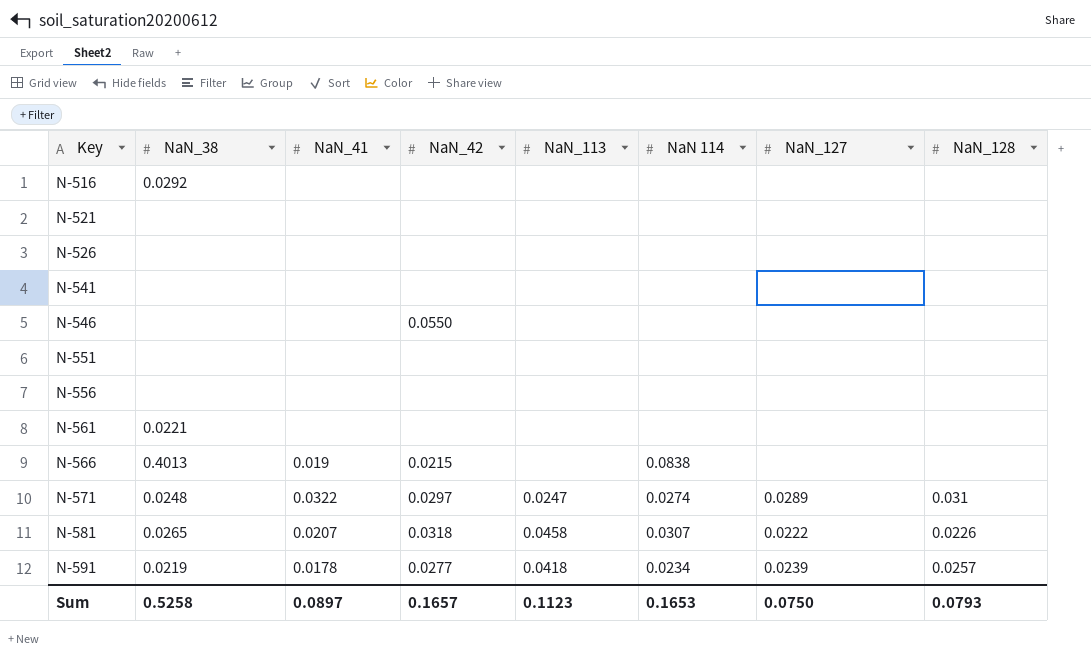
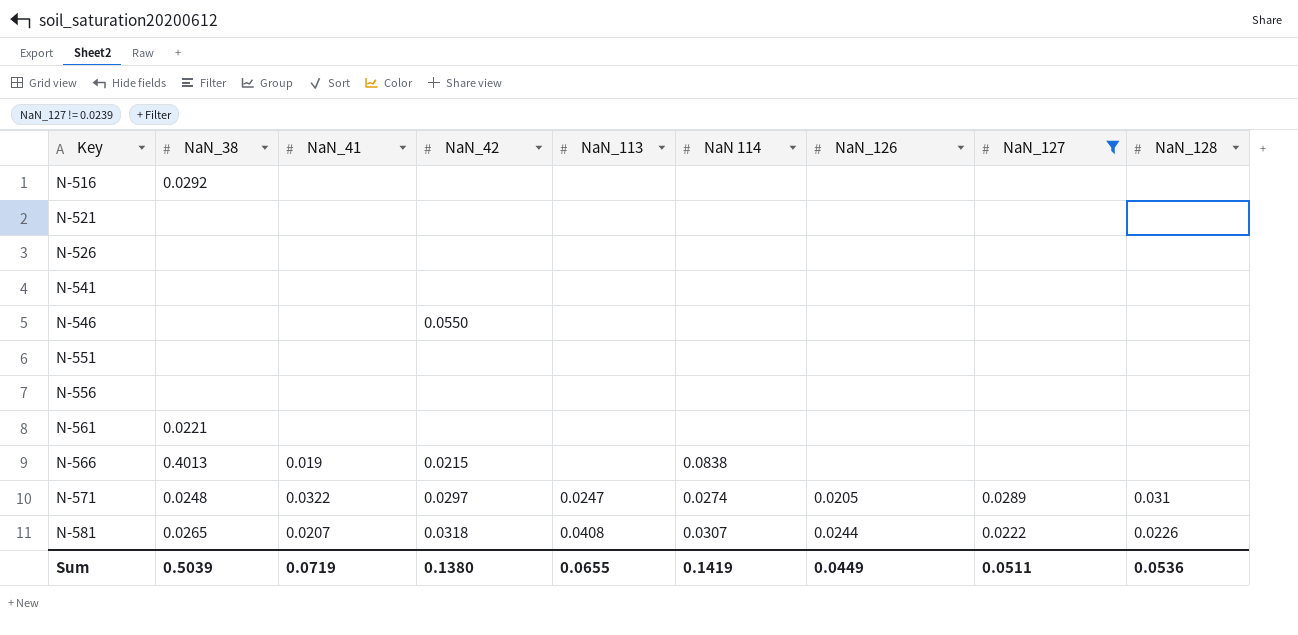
filter: none -> NaN_127 != 0.0239
column NaN_126 | position: none -> 7
N-581 | NaN_113: 0.0458 -> 0.0408
Sum | NaN_38: 0.5258 -> 0.5039
Sum | NaN_41: 0.0897 -> 0.0719
Sum | NaN_42: 0.1657 -> 0.1380
Sum | NaN_113: 0.1123 -> 0.0655
Sum | NaN 114: 0.1653 -> 0.1419
Sum | NaN_127: 0.0750 -> 0.0511
Sum | NaN_128: 0.0793 -> 0.0536

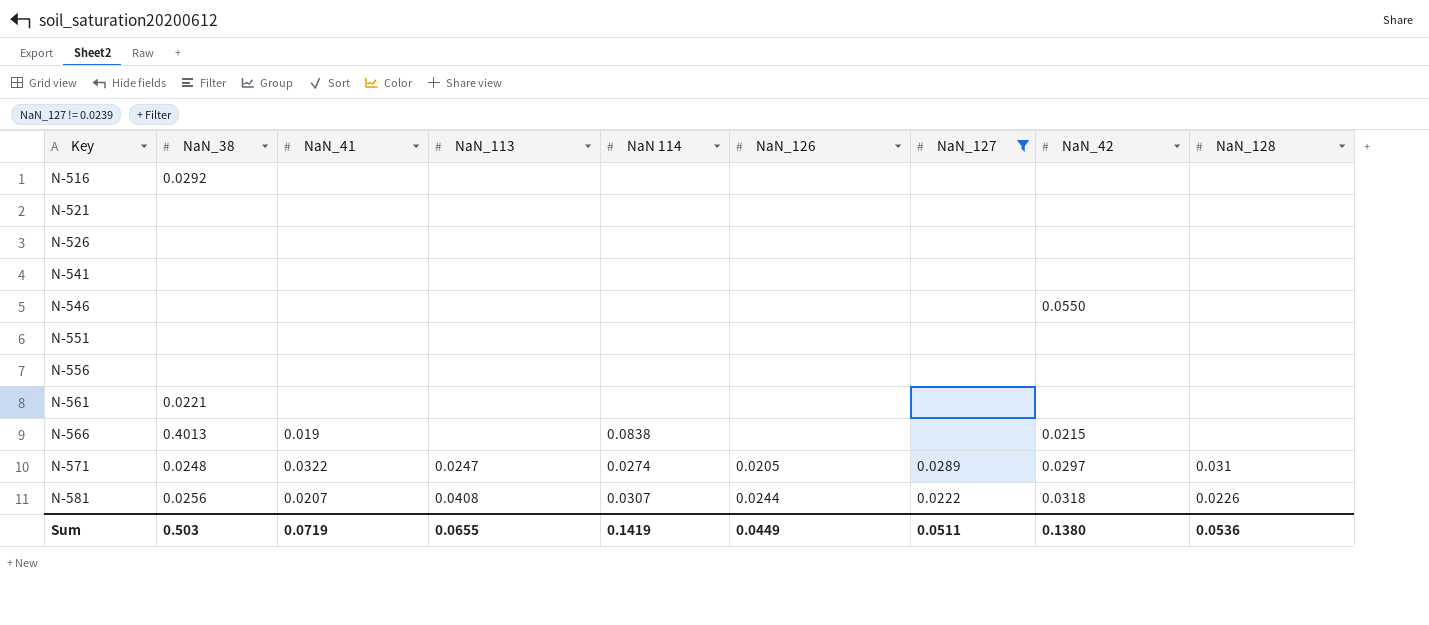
column NaN_42 | position: 4 -> 8
N-581 | NaN_38: 0.0265 -> 0.0256
Sum | NaN_38: 0.5039 -> 0.503

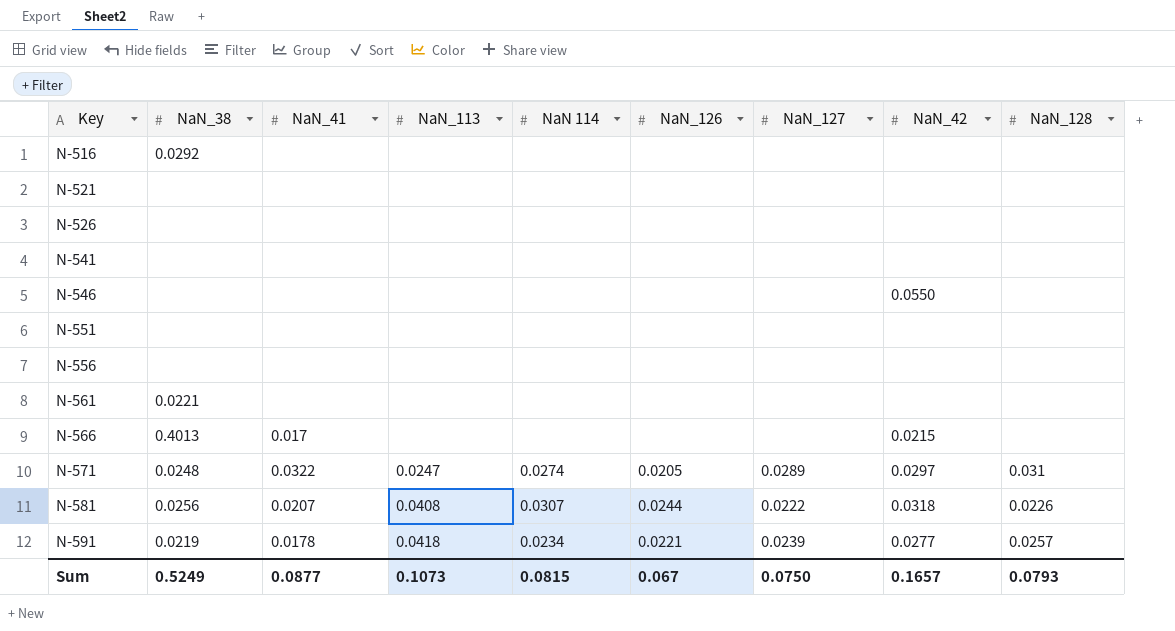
filter: NaN_127 != 0.0239 -> none
N-566 | NaN_41: 0.019 -> 0.017
N-566 | NaN 114: 0.0838 -> none
Sum | NaN_38: 0.503 -> 0.5249
Sum | NaN_41: 0.0719 -> 0.0877
Sum | NaN_113: 0.0655 -> 0.1073
Sum | NaN 114: 0.1419 -> 0.0815
Sum | NaN_126: 0.0449 -> 0.067
Sum | NaN_127: 0.0511 -> 0.0750
Sum | NaN_42: 0.1380 -> 0.1657
Sum | NaN_128: 0.0536 -> 0.0793

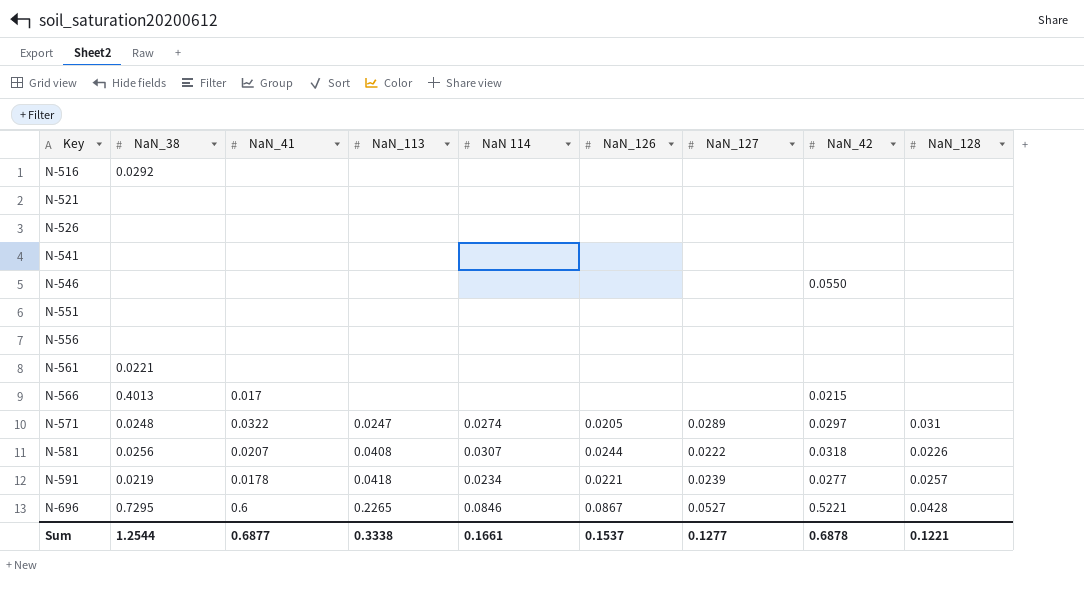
row N-696: none -> 0.7295 | 0.6 | 0.2265 | 0.0846 | 0.0867 | 0.0527 | 0.5221 | 0.0428
Sum | NaN_38: 0.5249 -> 1.2544
Sum | NaN_41: 0.0877 -> 0.6877
Sum | NaN_113: 0.1073 -> 0.3338
Sum | NaN 114: 0.0815 -> 0.1661
Sum | NaN_126: 0.067 -> 0.1537
Sum | NaN_127: 0.0750 -> 0.1277
Sum | NaN_42: 0.1657 -> 0.6878
Sum | NaN_128: 0.0793 -> 0.1221

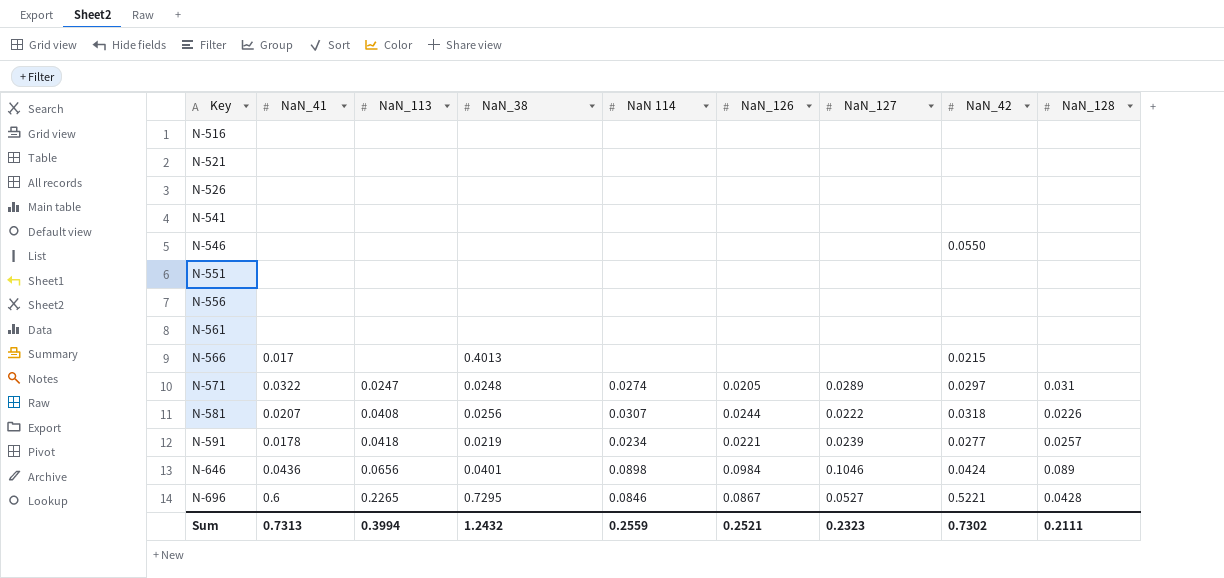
column NaN_38 | position: 2 -> 4
N-516 | NaN_38: 0.0292 -> none
N-561 | NaN_38: 0.0221 -> none
row N-646: none -> 0.0436 | 0.0656 | 0.0401 | 0.0898 | 0.0984 | 0.1046 | 0.0424 | 0.089
Sum | NaN_41: 0.6877 -> 0.7313
Sum | NaN_113: 0.3338 -> 0.3994
Sum | NaN_38: 1.2544 -> 1.2432
Sum | NaN 114: 0.1661 -> 0.2559
Sum | NaN_126: 0.1537 -> 0.2521
Sum | NaN_127: 0.1277 -> 0.2323
Sum | NaN_42: 0.6878 -> 0.7302
Sum | NaN_128: 0.1221 -> 0.2111

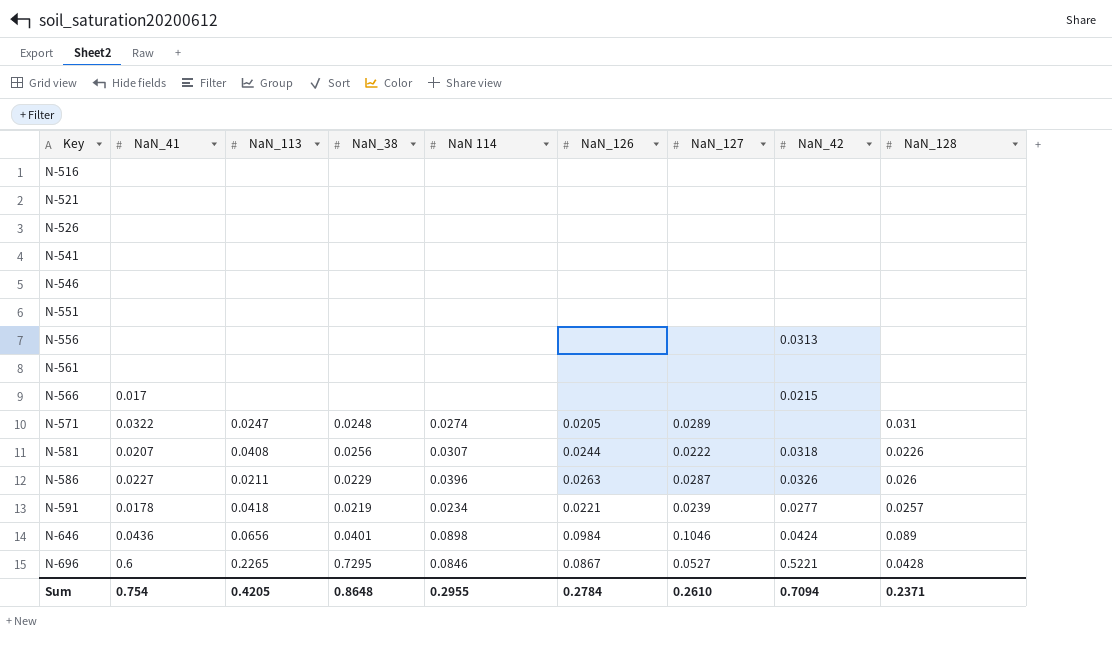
N-546 | NaN_42: 0.0550 -> none
N-556 | NaN_42: none -> 0.0313
N-566 | NaN_38: 0.4013 -> none
N-571 | NaN_42: 0.0297 -> none
row N-586: none -> 0.0227 | 0.0211 | 0.0229 | 0.0396 | 0.0263 | 0.0287 | 0.0326 | 0.026
Sum | NaN_41: 0.7313 -> 0.754
Sum | NaN_113: 0.3994 -> 0.4205
Sum | NaN_38: 1.2432 -> 0.8648
Sum | NaN 114: 0.2559 -> 0.2955
Sum | NaN_126: 0.2521 -> 0.2784
Sum | NaN_127: 0.2323 -> 0.2610
Sum | NaN_42: 0.7302 -> 0.7094
Sum | NaN_128: 0.2111 -> 0.2371

